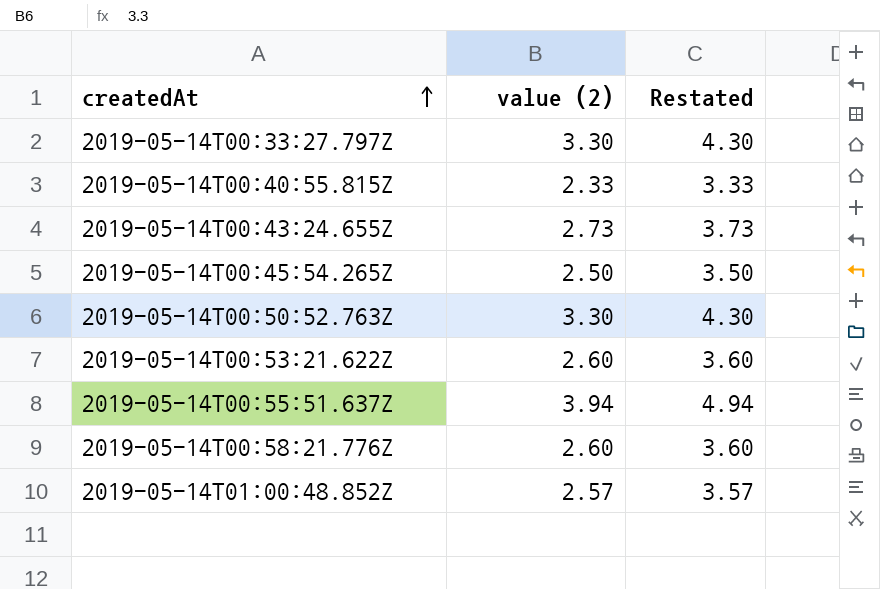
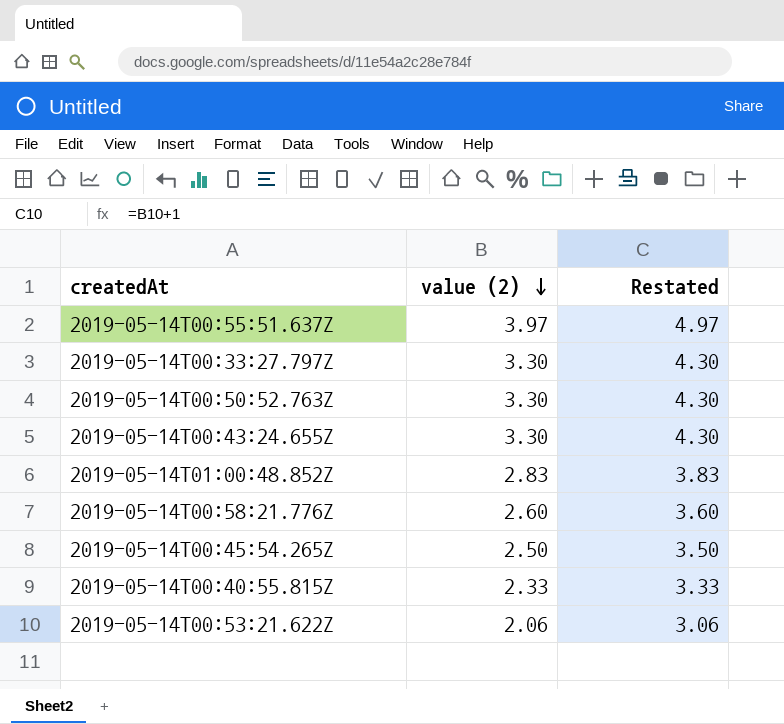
row order: createdAt ascending -> value (2) descending
2019-05-14T00:55:51.637Z | value (2): 3.94 -> 3.97
2019-05-14T00:55:51.637Z | Restated: 4.94 -> 4.97
2019-05-14T00:43:24.655Z | value (2): 2.73 -> 3.30
2019-05-14T00:43:24.655Z | Restated: 3.73 -> 4.30
2019-05-14T01:00:48.852Z | value (2): 2.57 -> 2.83
2019-05-14T01:00:48.852Z | Restated: 3.57 -> 3.83
2019-05-14T00:53:21.622Z | value (2): 2.60 -> 2.06
2019-05-14T00:53:21.622Z | Restated: 3.60 -> 3.06

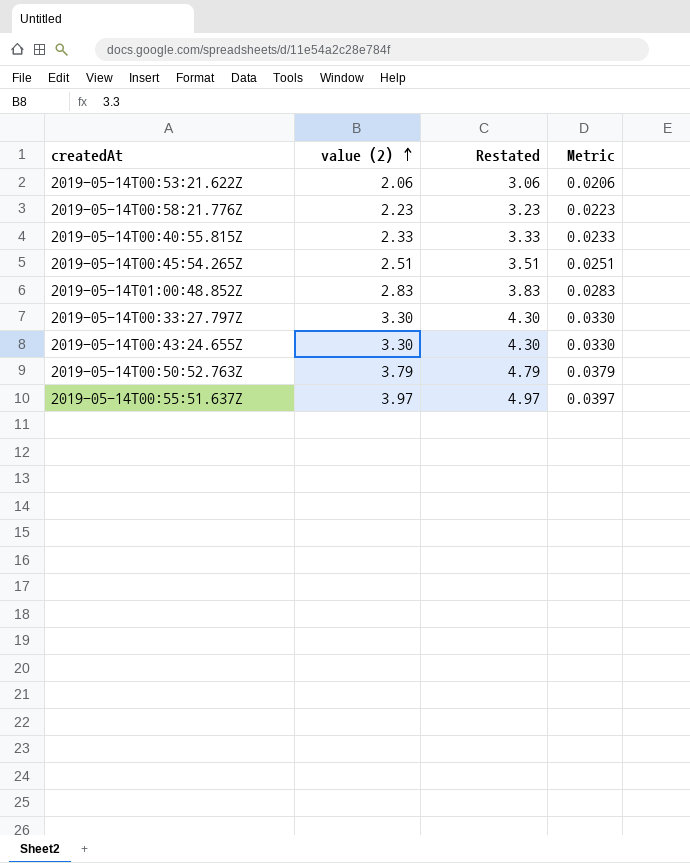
row order: value (2) descending -> value (2) ascending
column Metric | formula: none -> [value (2)] * 0.01
2019-05-14T00:58:21.776Z | value (2): 2.60 -> 2.23
2019-05-14T00:58:21.776Z | Restated: 3.60 -> 3.23
2019-05-14T00:45:54.265Z | value (2): 2.50 -> 2.51
2019-05-14T00:45:54.265Z | Restated: 3.50 -> 3.51
2019-05-14T00:50:52.763Z | value (2): 3.30 -> 3.79
2019-05-14T00:50:52.763Z | Restated: 4.30 -> 4.79

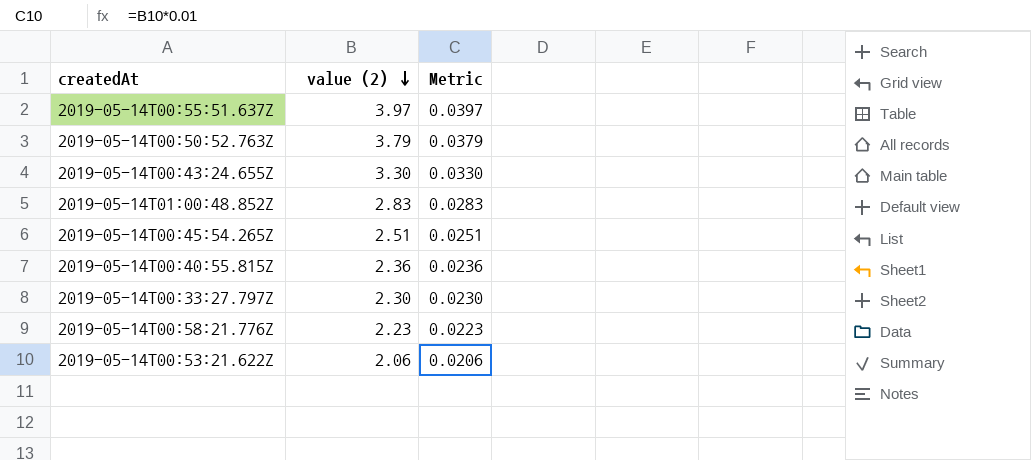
row order: value (2) ascending -> value (2) descending
column Restated | formula: [value (2)] + 1 -> none
2019-05-14T00:40:55.815Z | value (2): 2.33 -> 2.36
2019-05-14T00:40:55.815Z | Metric: 0.0233 -> 0.0236
2019-05-14T00:33:27.797Z | value (2): 3.30 -> 2.30
2019-05-14T00:33:27.797Z | Metric: 0.0330 -> 0.0230

